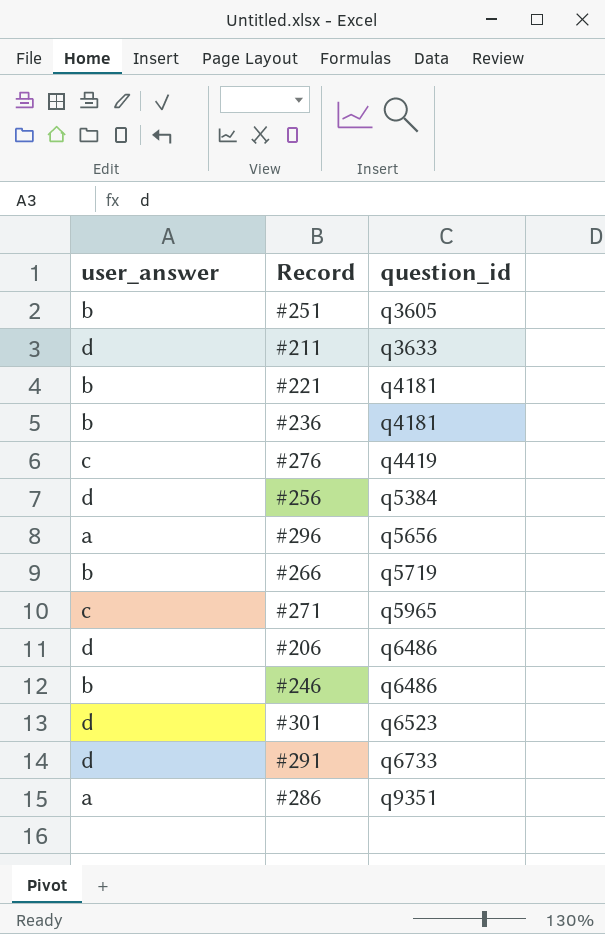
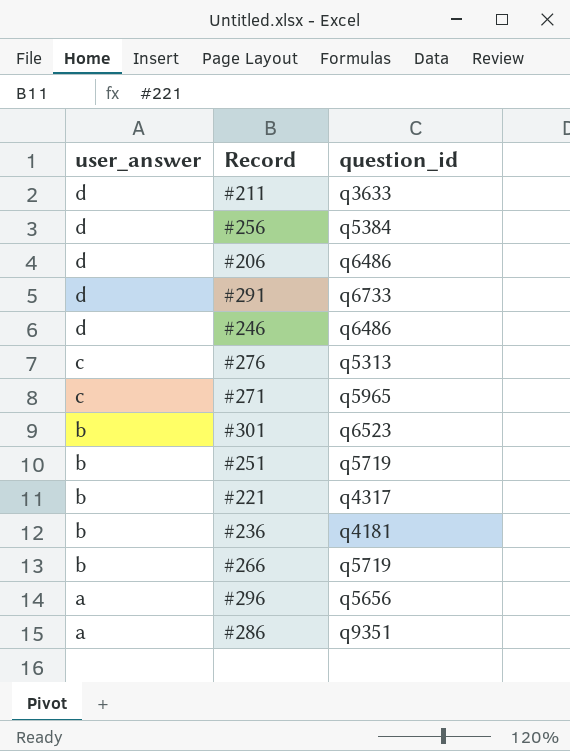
row order: question_id ascending -> user_answer descending
#246 | user_answer: b -> d
#276 | question_id: q4419 -> q5313
#301 | user_answer: d -> b
#251 | question_id: q3605 -> q5719
#221 | question_id: q4181 -> q4317

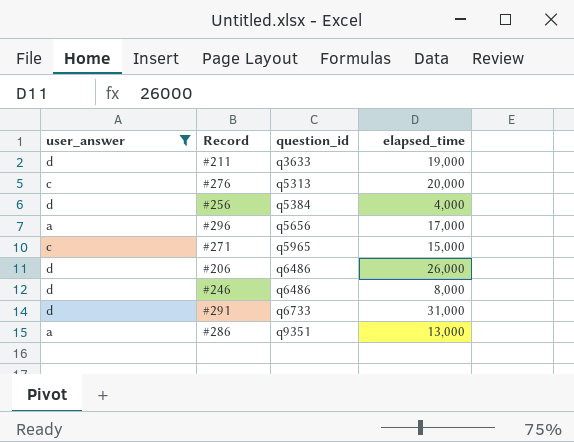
filter: none -> user_answer != b
row order: user_answer descending -> question_id ascending
column elapsed_time | position: none -> 4

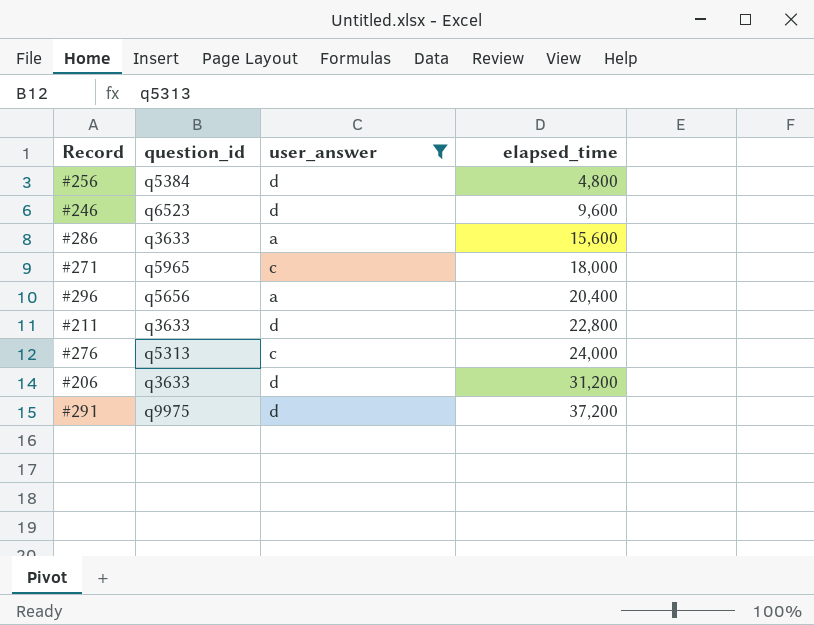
row order: question_id ascending -> elapsed_time ascending
column user_answer | position: 1 -> 3
#256 | elapsed_time: 4,000 -> 4,800
#246 | question_id: q6486 -> q6523
#246 | elapsed_time: 8,000 -> 9,600
#286 | question_id: q9351 -> q3633
#286 | elapsed_time: 13,000 -> 15,600
#271 | elapsed_time: 15,000 -> 18,000
#296 | elapsed_time: 17,000 -> 20,400
#211 | elapsed_time: 19,000 -> 22,800
#276 | elapsed_time: 20,000 -> 24,000
#206 | question_id: q6486 -> q3633
#206 | elapsed_time: 26,000 -> 31,200
#291 | question_id: q6733 -> q9975
#291 | elapsed_time: 31,000 -> 37,200

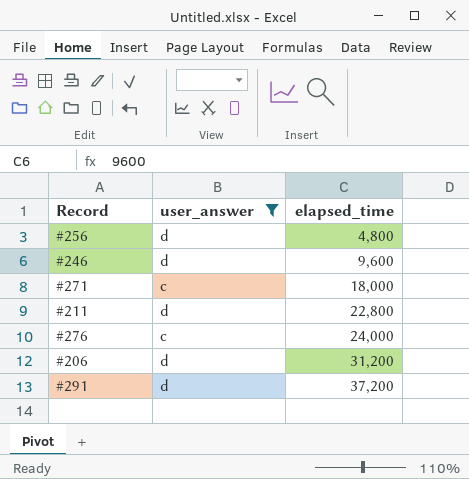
column question_id | position: 2 -> none
row #286: q3633 | a | 15,600 -> none
row #296: q5656 | a | 20,400 -> none

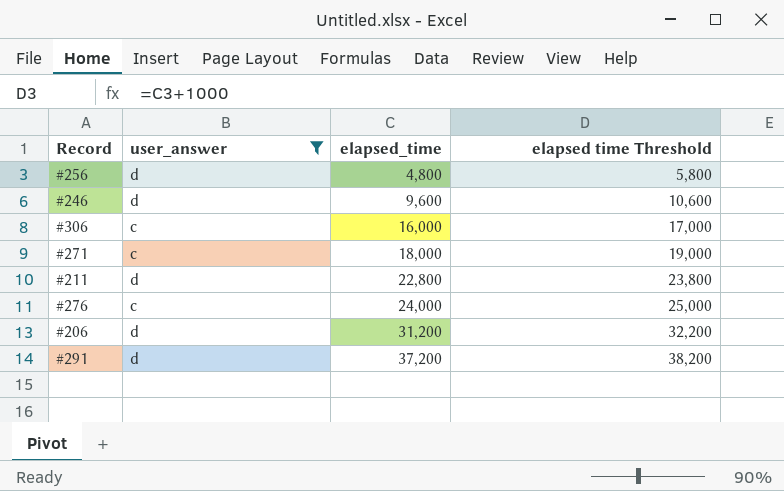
column elapsed time Threshold | formula: none -> [elapsed_time] + 1000
row #306: none -> c | 16,000 | 17,000

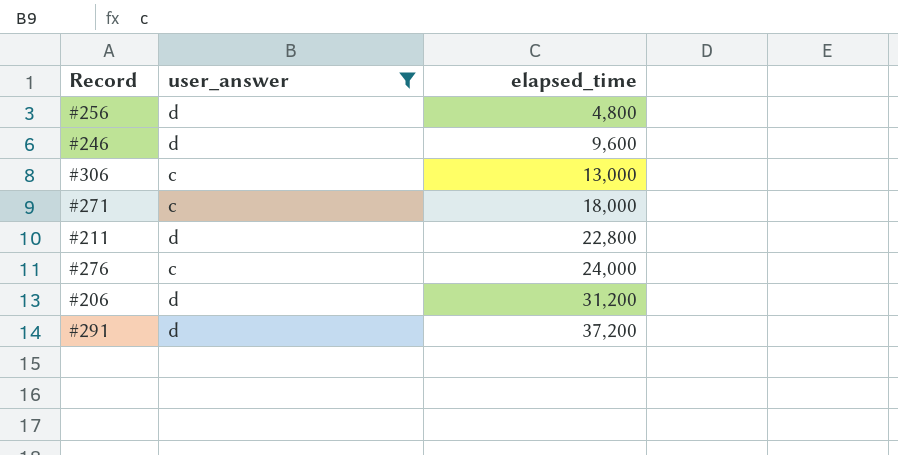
column elapsed time Threshold | formula: [elapsed_time] + 1000 -> none
#306 | elapsed_time: 16,000 -> 13,000

